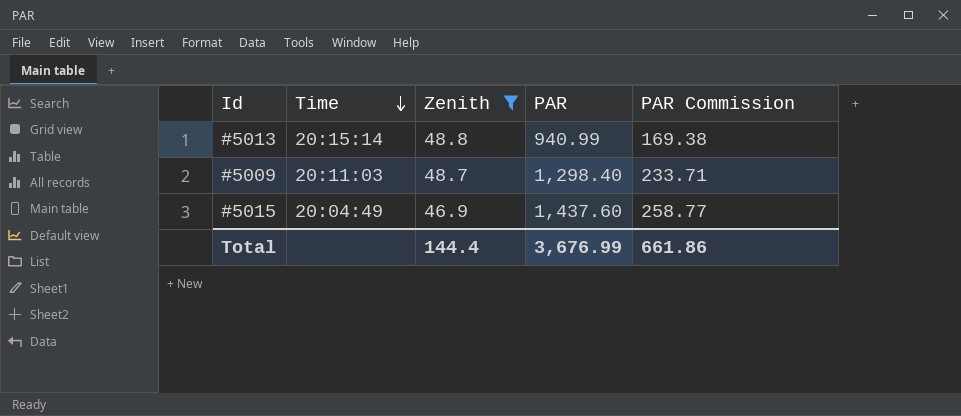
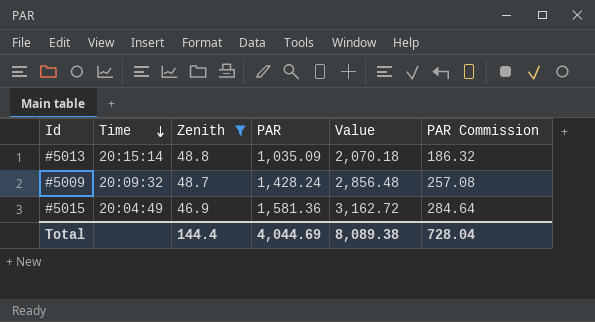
column Value | formula: none -> [PAR] * 2
#5013 | PAR: 940.99 -> 1,035.09
#5013 | PAR Commission: 169.38 -> 186.32
#5009 | Time: 20:11:03 -> 20:09:32
#5009 | PAR: 1,298.40 -> 1,428.24
#5009 | PAR Commission: 233.71 -> 257.08
#5015 | PAR: 1,437.60 -> 1,581.36
#5015 | PAR Commission: 258.77 -> 284.64
Total | PAR: 3,676.99 -> 4,044.69
Total | PAR Commission: 661.86 -> 728.04

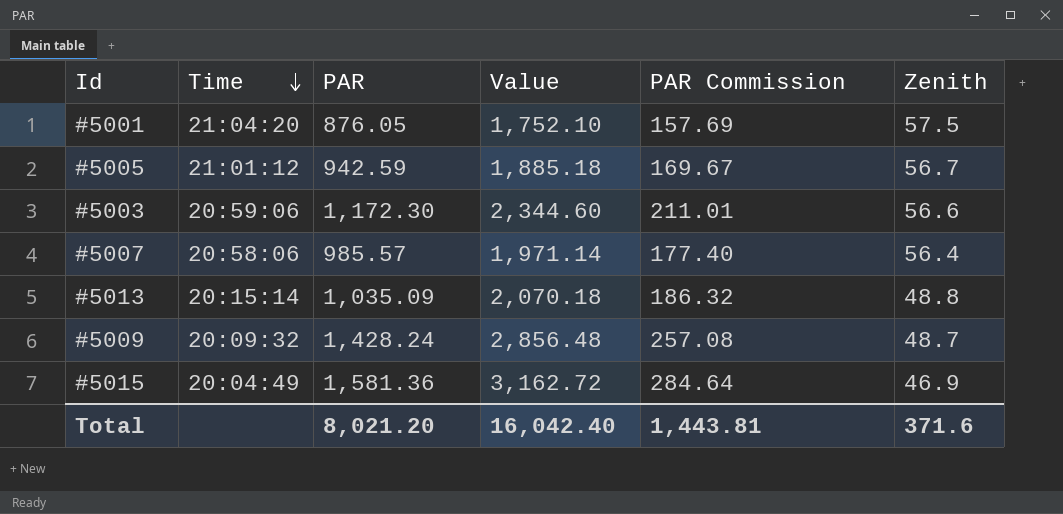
filter: Zenith <= 48.8 -> none
column Zenith | position: 3 -> 6
Total | PAR: 4,044.69 -> 8,021.20
Total | Value: 8,089.38 -> 16,042.40
Total | PAR Commission: 728.04 -> 1,443.81
Total | Zenith: 144.4 -> 371.6

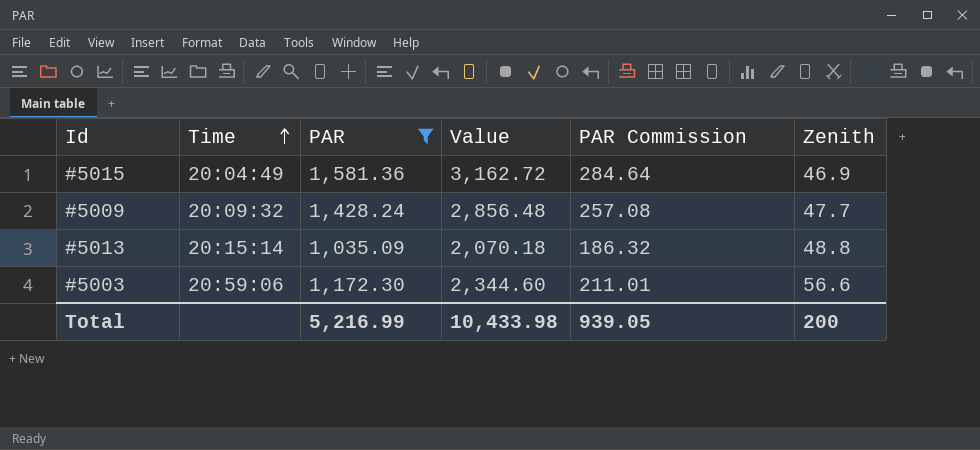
filter: none -> PAR >= 1,035.09
row order: Time descending -> Time ascending
#5009 | Zenith: 48.7 -> 47.7
Total | PAR: 8,021.20 -> 5,216.99
Total | Value: 16,042.40 -> 10,433.98
Total | PAR Commission: 1,443.81 -> 939.05
Total | Zenith: 371.6 -> 200

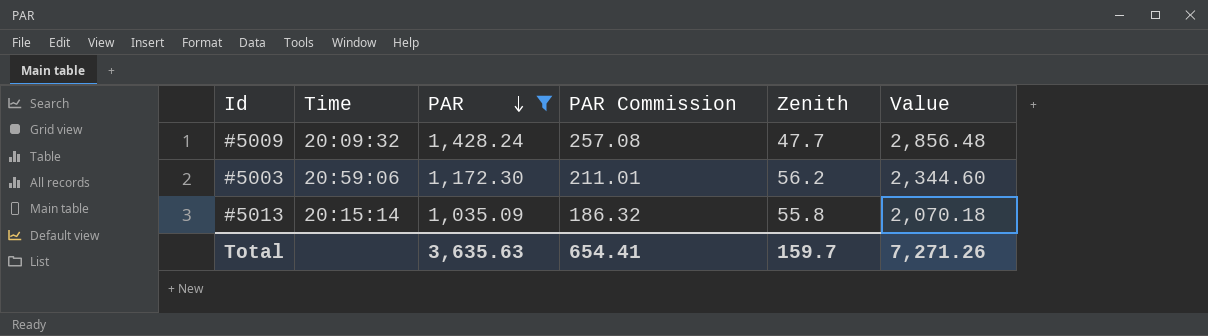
row order: Time ascending -> PAR descending
column Value | position: 4 -> 6
row #5015: 20:04:49 | 1,581.36 | 3,162.72 | 284.64 | 46.9 -> none
#5003 | Zenith: 56.6 -> 56.2
#5013 | Zenith: 48.8 -> 55.8
Total | PAR: 5,216.99 -> 3,635.63
Total | PAR Commission: 939.05 -> 654.41
Total | Zenith: 200 -> 159.7
Total | Value: 10,433.98 -> 7,271.26

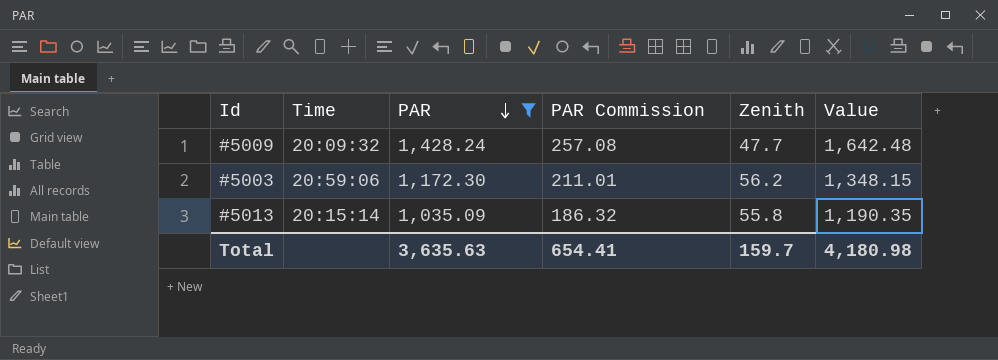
column Value | formula: [PAR] * 2 -> [PAR] * 1.15
Total | Value: 7,271.26 -> 4,180.98

